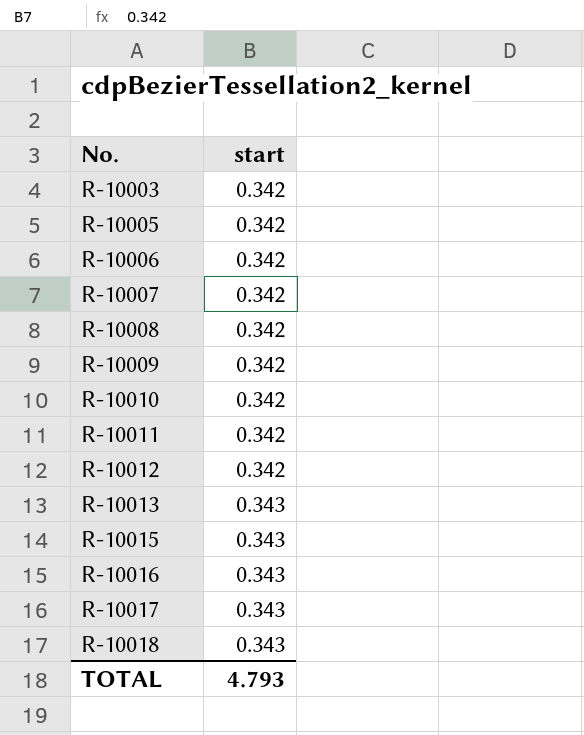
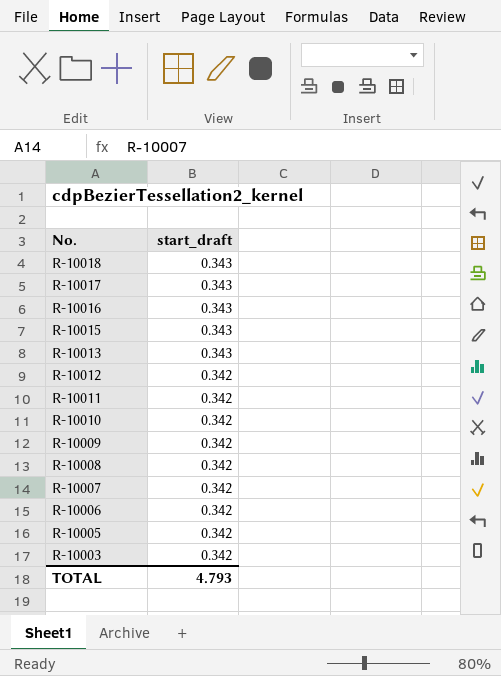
row order: No. ascending -> No. descending
column name: start -> start_draft

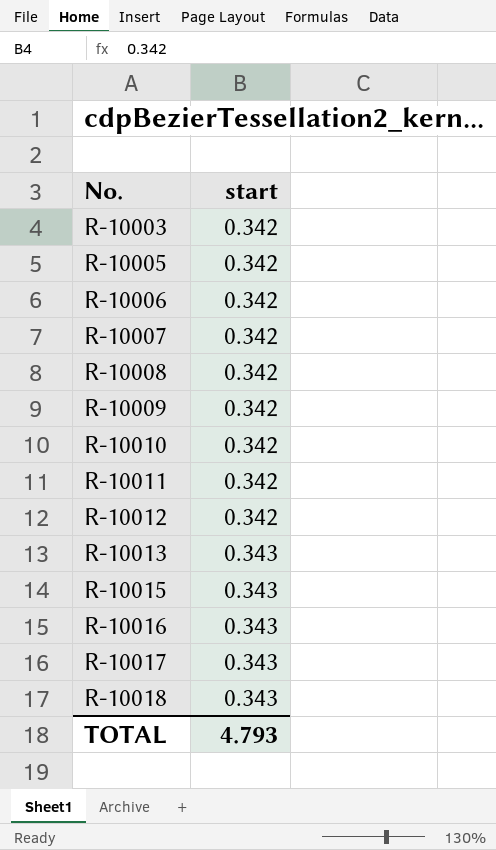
row order: No. descending -> No. ascending
column name: start_draft -> start

